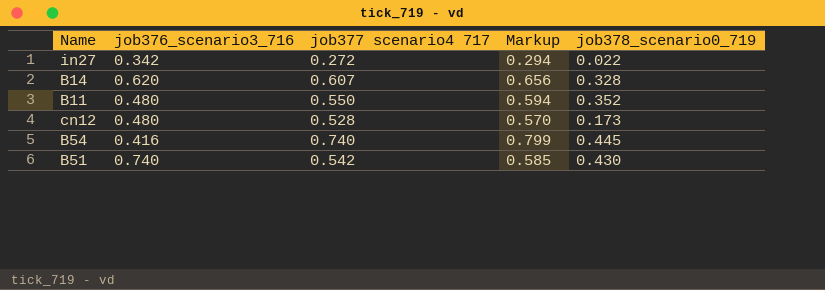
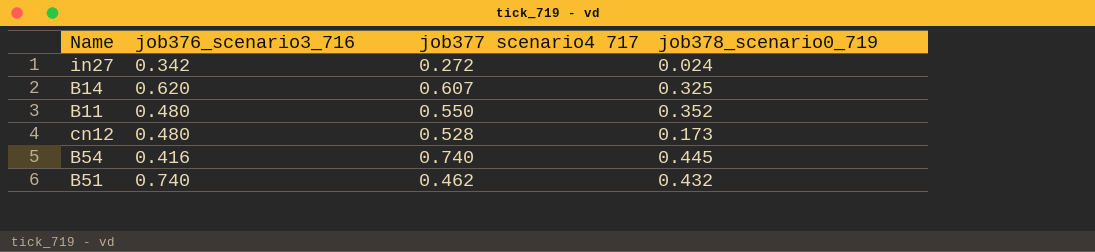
column Markup | formula: [job377 scenario4 717] * 1.08 -> none
in27 | job378_scenario0_719: 0.022 -> 0.024
B14 | job378_scenario0_719: 0.328 -> 0.325
B51 | job377 scenario4 717: 0.542 -> 0.462
B51 | job378_scenario0_719: 0.430 -> 0.432

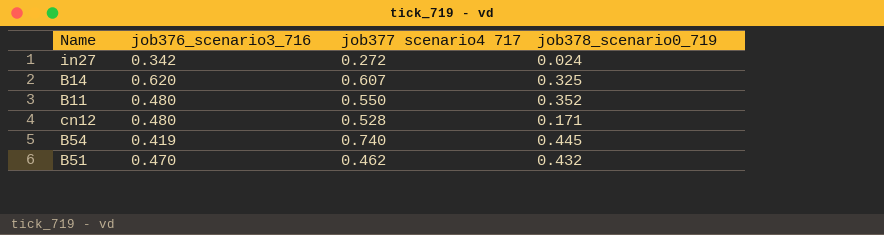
cn12 | job378_scenario0_719: 0.173 -> 0.171
B54 | job376_scenario3_716: 0.416 -> 0.419
B51 | job376_scenario3_716: 0.740 -> 0.470

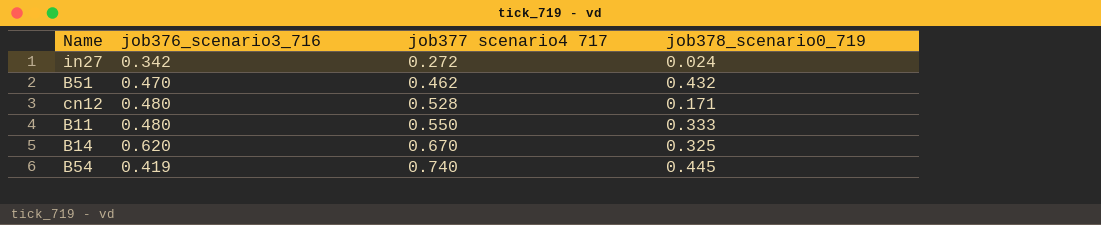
row order: none -> job377 scenario4 717 ascending
B11 | job378_scenario0_719: 0.352 -> 0.333
B14 | job377 scenario4 717: 0.607 -> 0.670

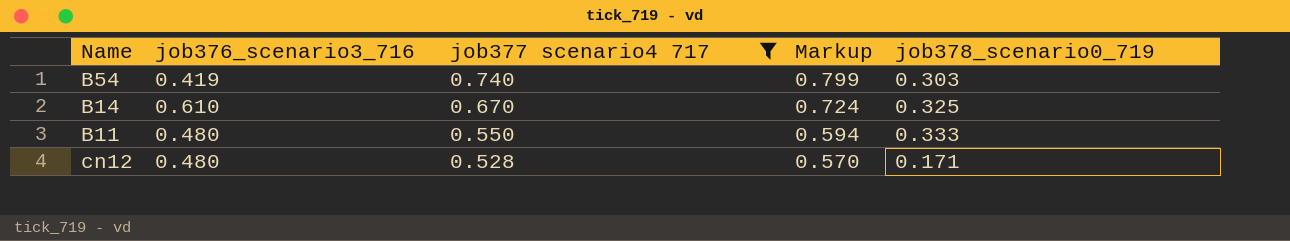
filter: none -> job377 scenario4 717 >= 0.528
row order: job377 scenario4 717 ascending -> job377 scenario4 717 descending
column Markup | formula: none -> [job377 scenario4 717] * 1.08
B54 | job378_scenario0_719: 0.445 -> 0.303
B14 | job376_scenario3_716: 0.620 -> 0.610

